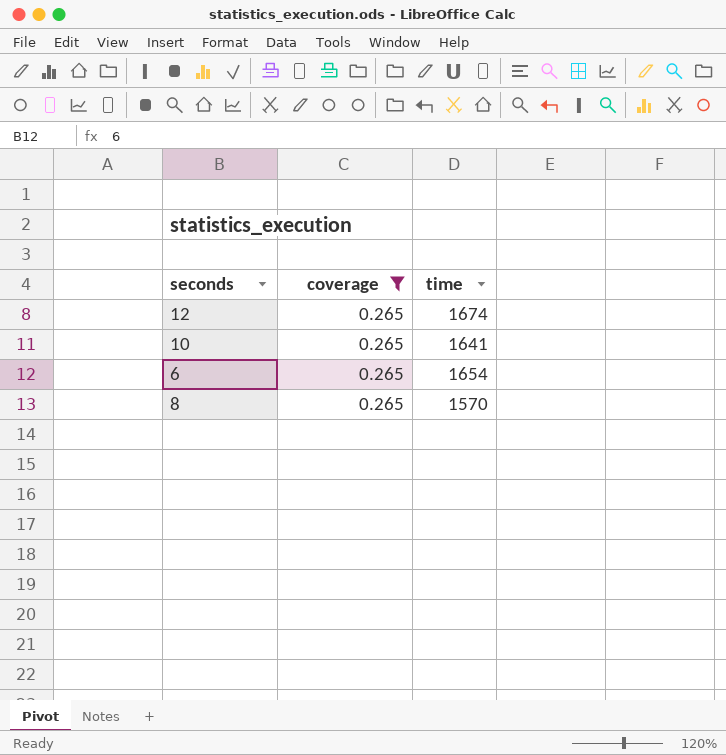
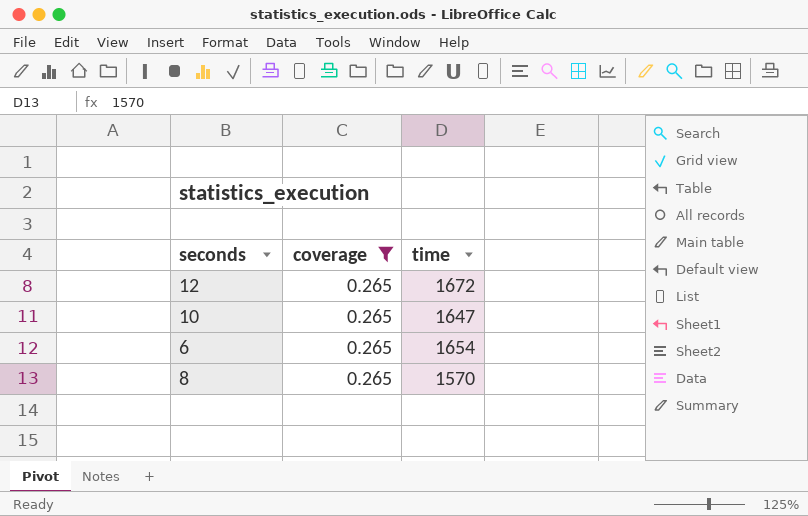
12 | time: 1674 -> 1672
10 | time: 1641 -> 1647

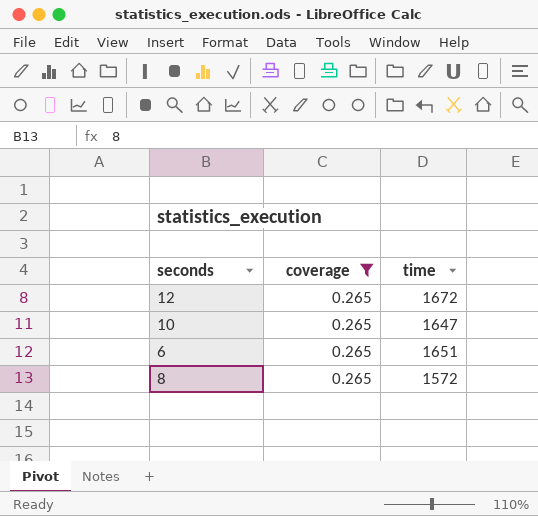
6 | time: 1654 -> 1651
8 | time: 1570 -> 1572

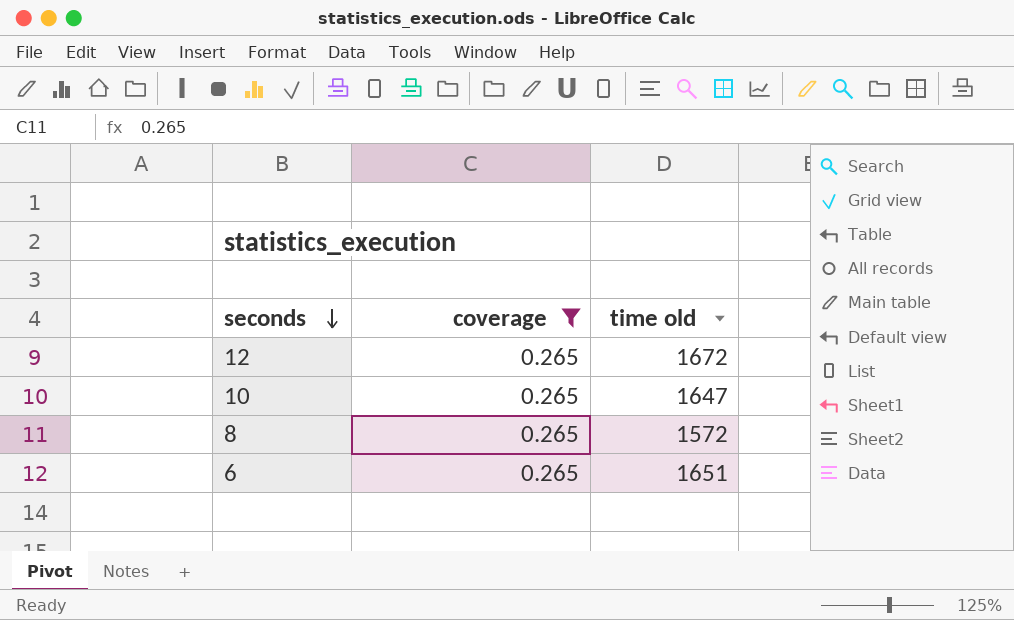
row order: none -> seconds descending
column name: time -> time old

